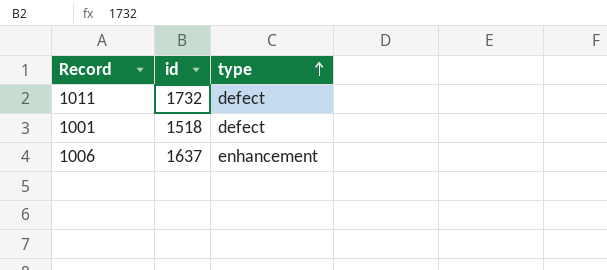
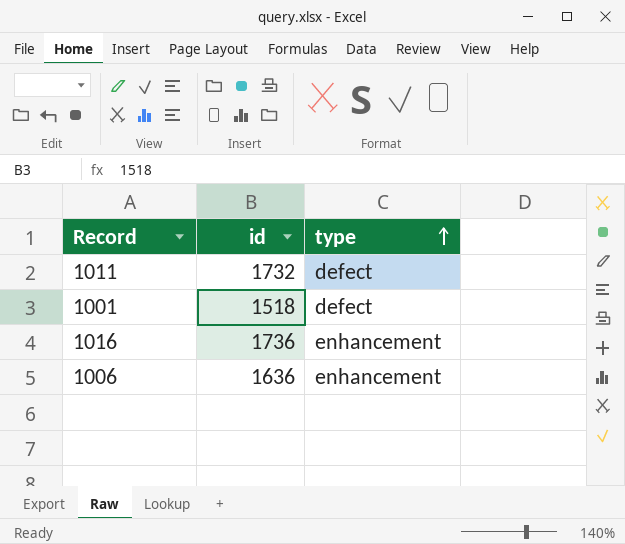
row 1016: none -> 1736 | enhancement
1006 | id: 1637 -> 1636

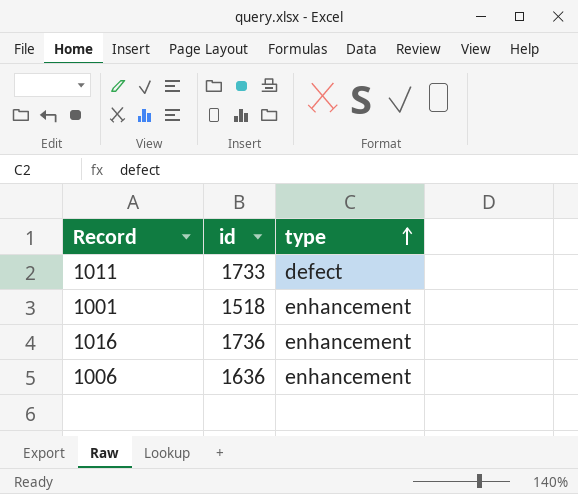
1011 | id: 1732 -> 1733
1001 | type: defect -> enhancement

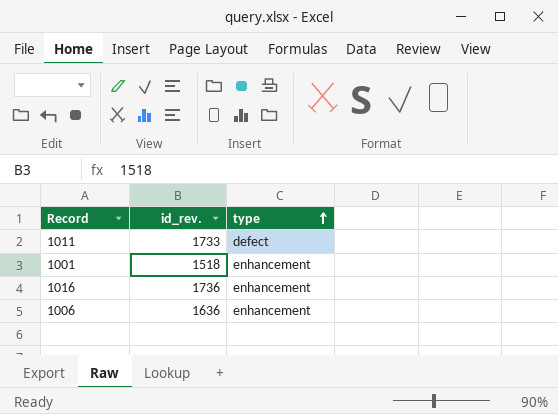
column name: id -> id_rev.

